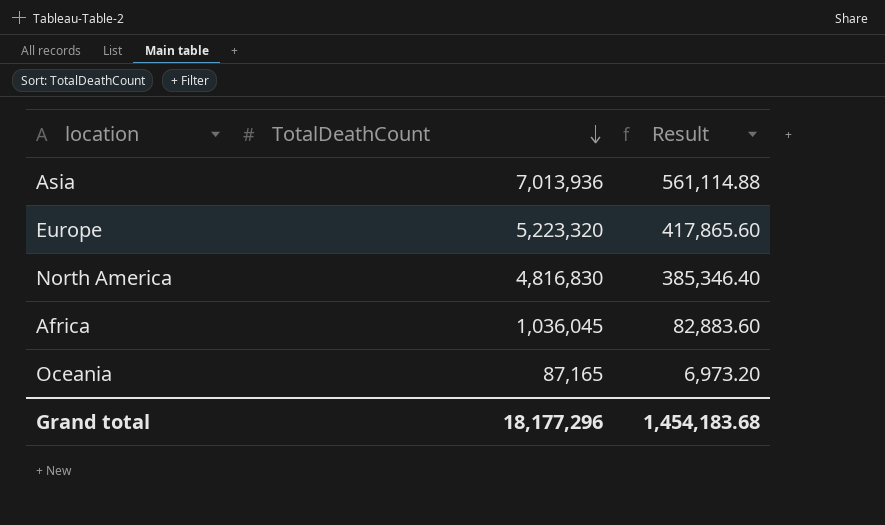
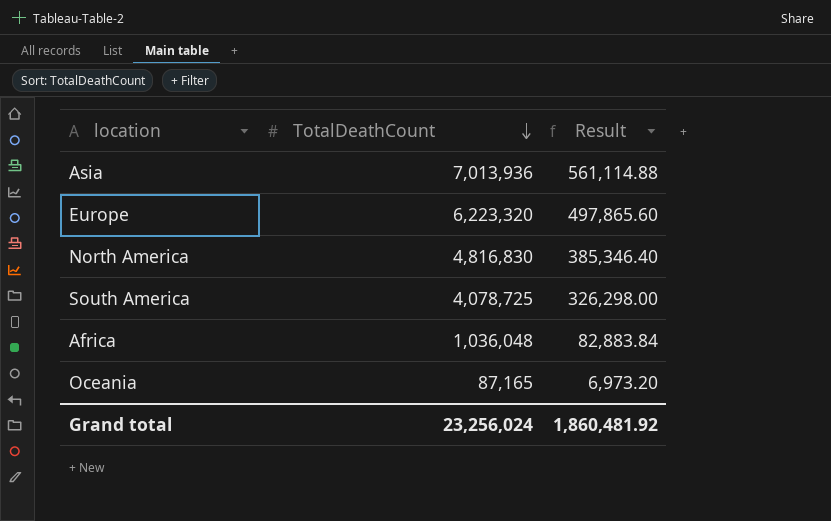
Europe | TotalDeathCount: 5,223,320 -> 6,223,320
Europe | Result: 417,865.60 -> 497,865.60
row South America: none -> 4,078,725 | 326,298.00
Africa | TotalDeathCount: 1,036,045 -> 1,036,048
Africa | Result: 82,883.60 -> 82,883.84
Grand total | TotalDeathCount: 18,177,296 -> 23,256,024
Grand total | Result: 1,454,183.68 -> 1,860,481.92

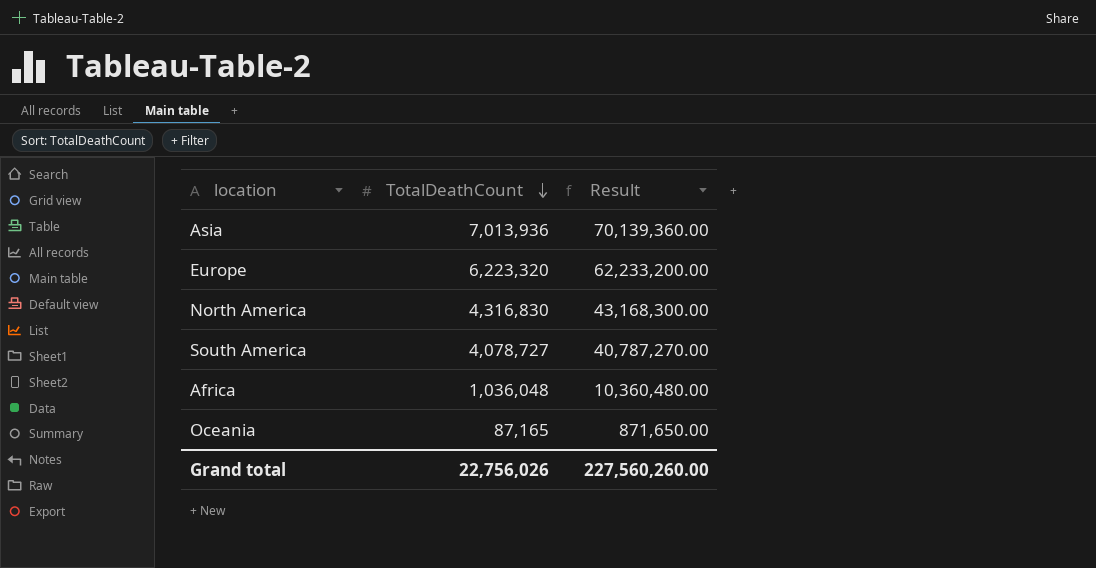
column Result | formula: [TotalDeathCount] * 0.08 -> [TotalDeathCount] * 10
North America | TotalDeathCount: 4,816,830 -> 4,316,830
South America | TotalDeathCount: 4,078,725 -> 4,078,727
Grand total | TotalDeathCount: 23,256,024 -> 22,756,026
Grand total | Result: 1,860,481.92 -> 227,560,260.00

